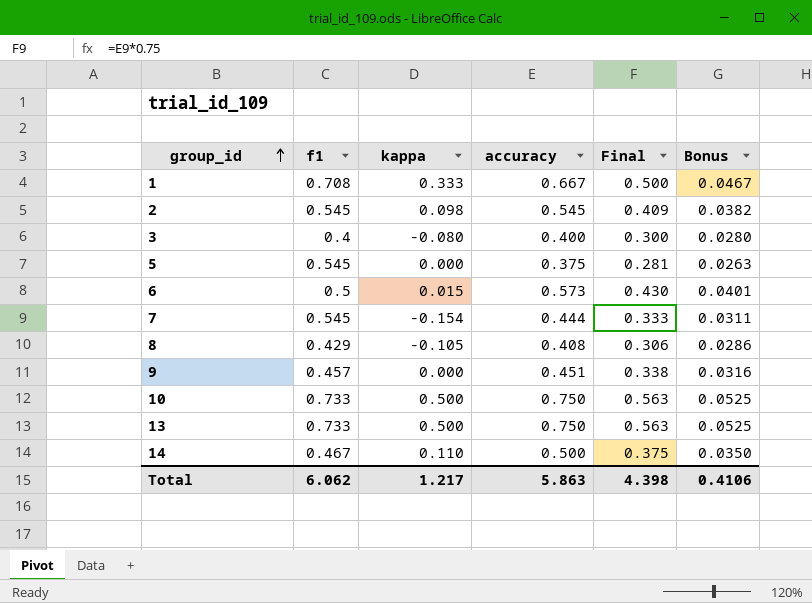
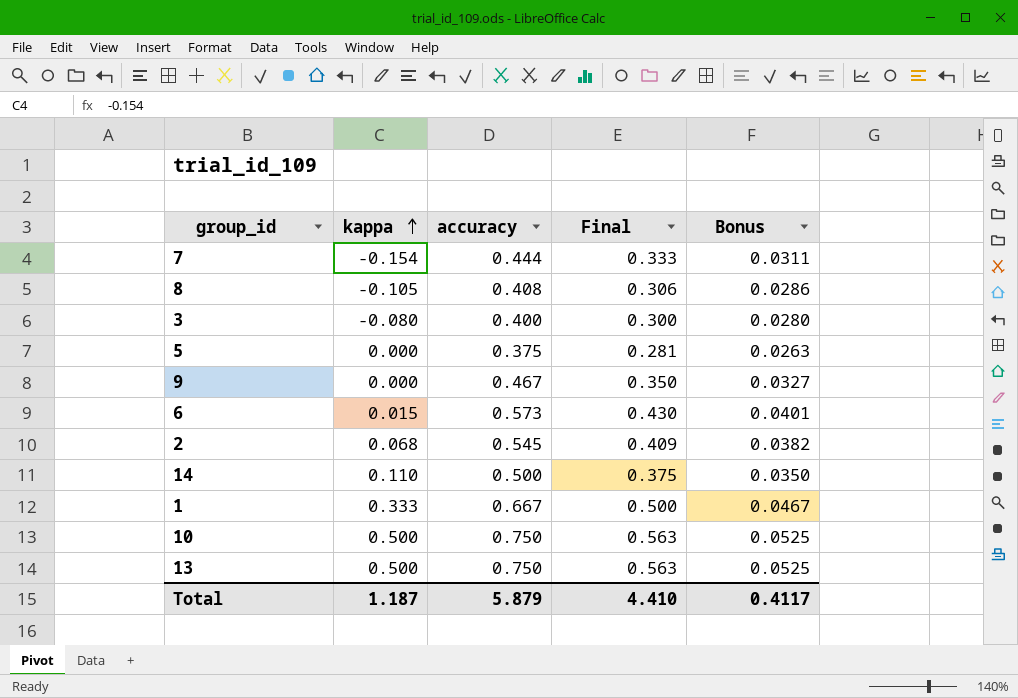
row order: group_id ascending -> kappa ascending
column f1 | position: 2 -> none
9 | accuracy: 0.451 -> 0.467
9 | Final: 0.338 -> 0.350
9 | Bonus: 0.0316 -> 0.0327
2 | kappa: 0.098 -> 0.068
Total | kappa: 1.217 -> 1.187
Total | accuracy: 5.863 -> 5.879
Total | Final: 4.398 -> 4.410
Total | Bonus: 0.4106 -> 0.4117

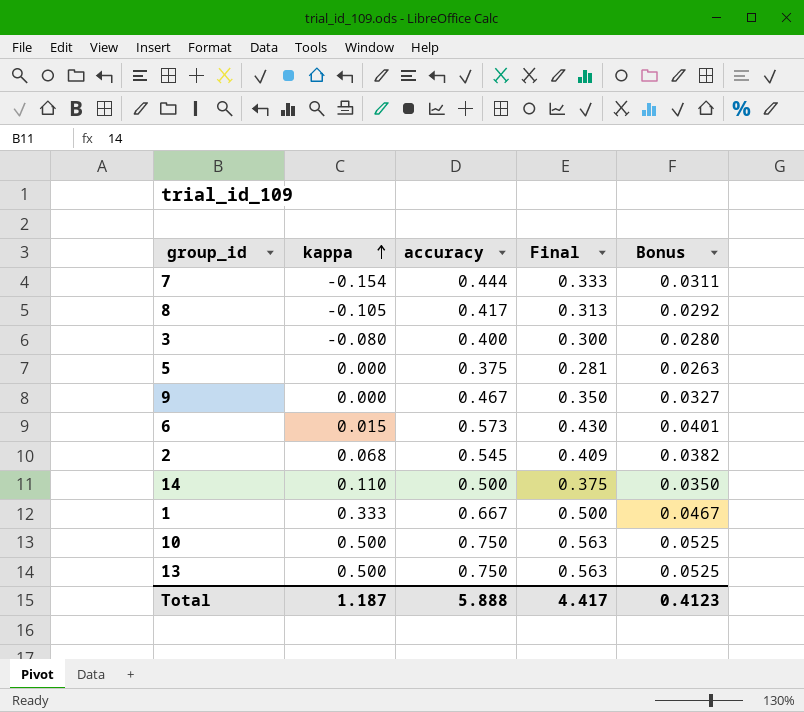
8 | accuracy: 0.408 -> 0.417
8 | Final: 0.306 -> 0.313
8 | Bonus: 0.0286 -> 0.0292
Total | accuracy: 5.879 -> 5.888
Total | Final: 4.410 -> 4.417
Total | Bonus: 0.4117 -> 0.4123

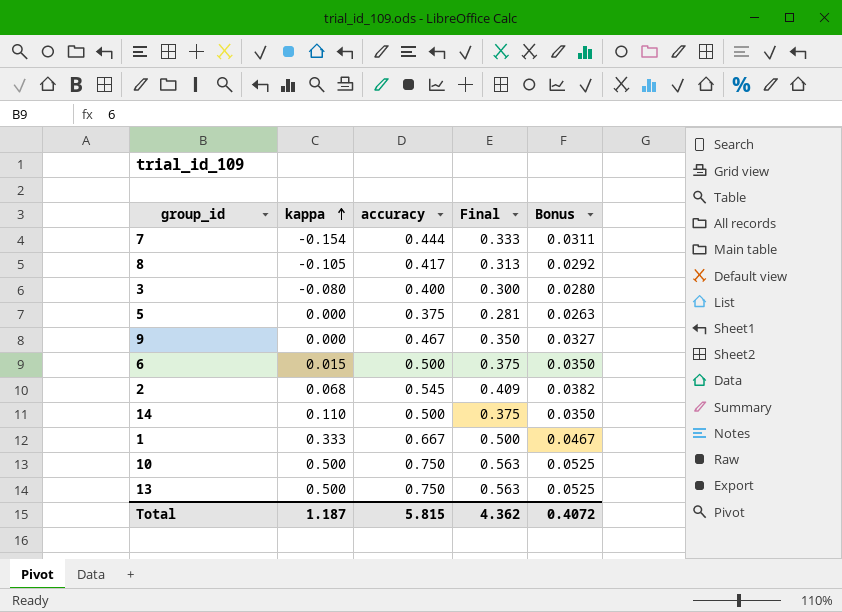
6 | accuracy: 0.573 -> 0.500
6 | Final: 0.430 -> 0.375
6 | Bonus: 0.0401 -> 0.0350
Total | accuracy: 5.888 -> 5.815
Total | Final: 4.417 -> 4.362
Total | Bonus: 0.4123 -> 0.4072

